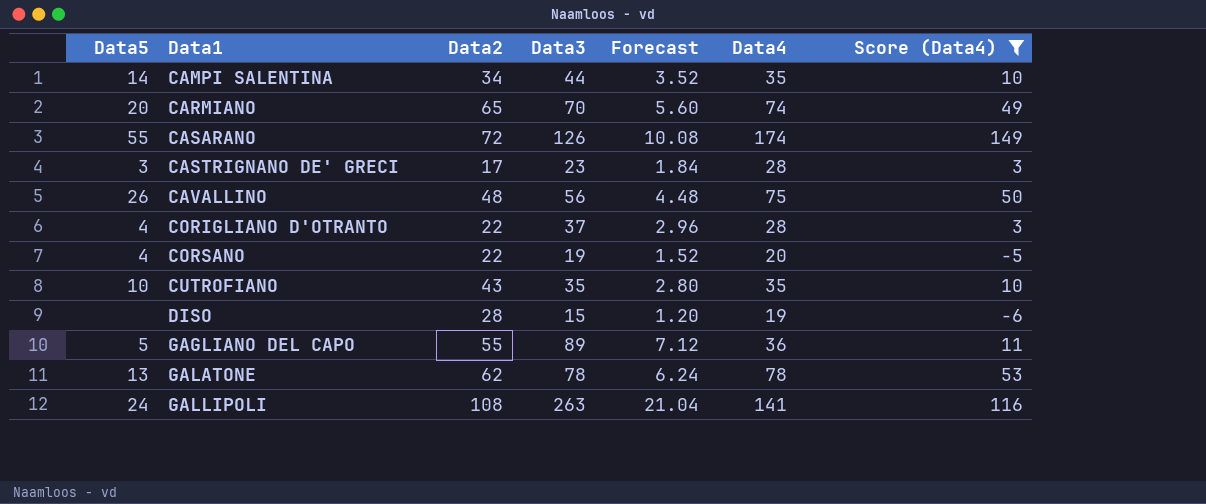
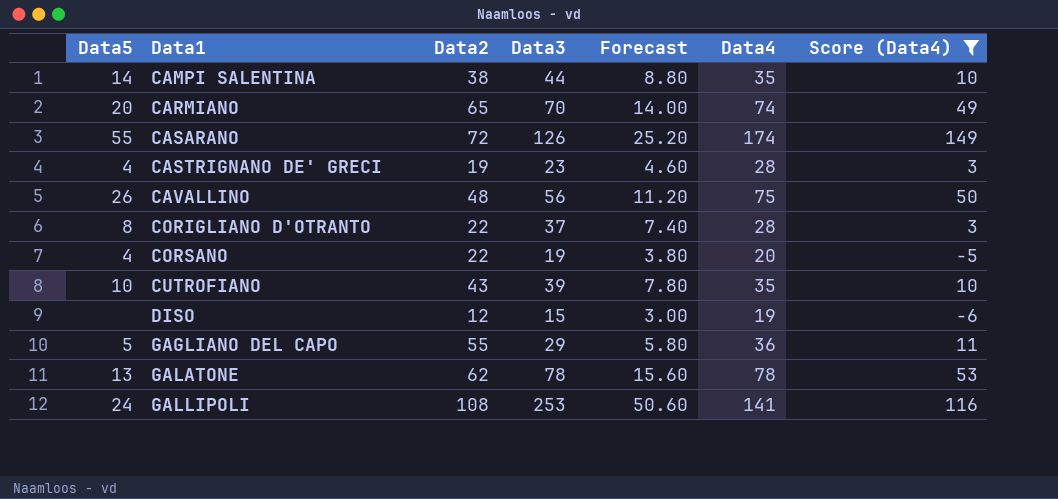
column Forecast | formula: [Data3] * 0.08 -> [Data3] * 0.2
CAMPI SALENTINA | Data2: 34 -> 38
CASTRIGNANO DE' GRECI | Data5: 3 -> 4
CASTRIGNANO DE' GRECI | Data2: 17 -> 19
CORIGLIANO D'OTRANTO | Data5: 4 -> 8
CUTROFIANO | Data3: 35 -> 39
DISO | Data2: 28 -> 12
GAGLIANO DEL CAPO | Data3: 89 -> 29
GALLIPOLI | Data3: 263 -> 253

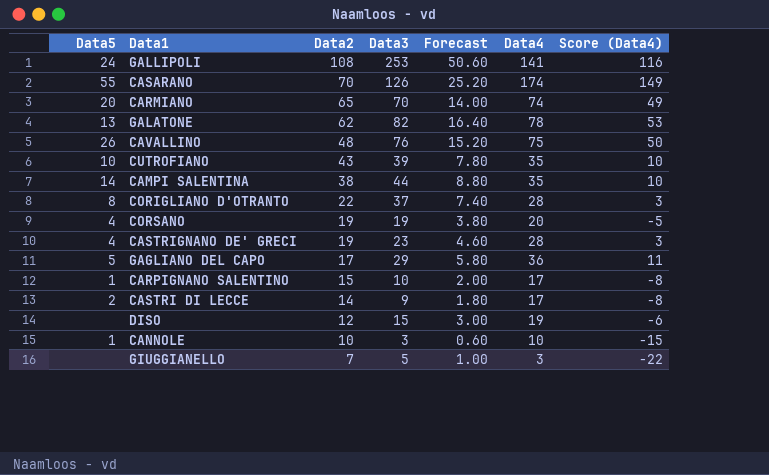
filter: Score (Data4) >= -6 -> none
row order: Data1 ascending -> Data2 descending
CASARANO | Data2: 72 -> 70
GALATONE | Data3: 78 -> 82
GALATONE | Forecast: 15.60 -> 16.40
CAVALLINO | Data3: 56 -> 76
CAVALLINO | Forecast: 11.20 -> 15.20
CORSANO | Data2: 22 -> 19
GAGLIANO DEL CAPO | Data2: 55 -> 17

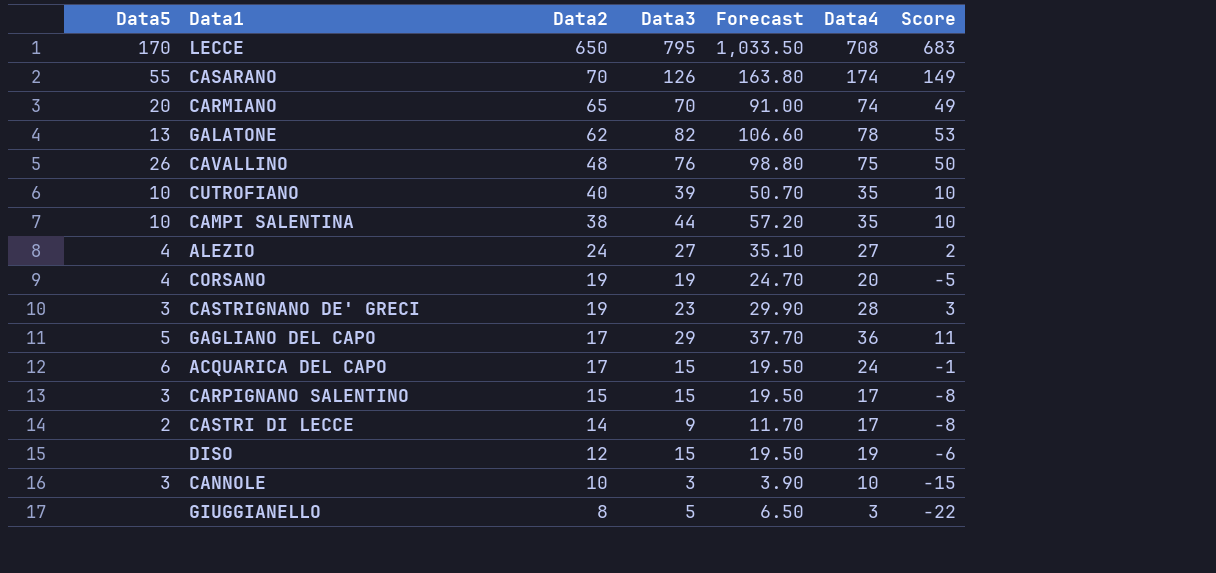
column Forecast | formula: [Data3] * 0.2 -> [Data3] * 1.3
column name: Score (Data4) -> Score
row GALLIPOLI: 24 | 108 | 253 | 50.60 | 141 | 116 -> none
row CORIGLIANO D'OTRANTO: 8 | 22 | 37 | 7.40 | 28 | 3 -> none
row LECCE: none -> 170 | 650 | 795 | 1,033.50 | 708 | 683
CUTROFIANO | Data2: 43 -> 40
CAMPI SALENTINA | Data5: 14 -> 10
row ALEZIO: none -> 4 | 24 | 27 | 35.10 | 27 | 2
CASTRIGNANO DE' GRECI | Data5: 4 -> 3
row ACQUARICA DEL CAPO: none -> 6 | 17 | 15 | 19.50 | 24 | -1
CARPIGNANO SALENTINO | Data5: 1 -> 3
CARPIGNANO SALENTINO | Data3: 10 -> 15
CANNOLE | Data5: 1 -> 3
GIUGGIANELLO | Data2: 7 -> 8

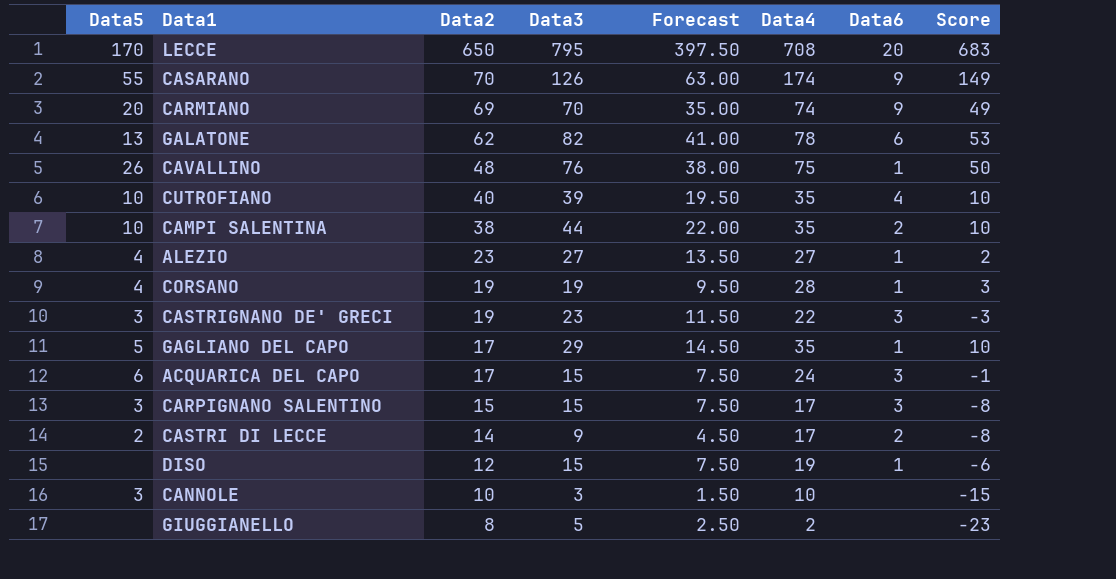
column Forecast | formula: [Data3] * 1.3 -> [Data3] * 0.5
column Data6 | position: none -> 7
CARMIANO | Data2: 65 -> 69
ALEZIO | Data2: 24 -> 23
CORSANO | Data4: 20 -> 28
CORSANO | Score: -5 -> 3
CASTRIGNANO DE' GRECI | Data4: 28 -> 22
CASTRIGNANO DE' GRECI | Score: 3 -> -3
GAGLIANO DEL CAPO | Data4: 36 -> 35
GAGLIANO DEL CAPO | Score: 11 -> 10
GIUGGIANELLO | Data4: 3 -> 2
GIUGGIANELLO | Score: -22 -> -23

